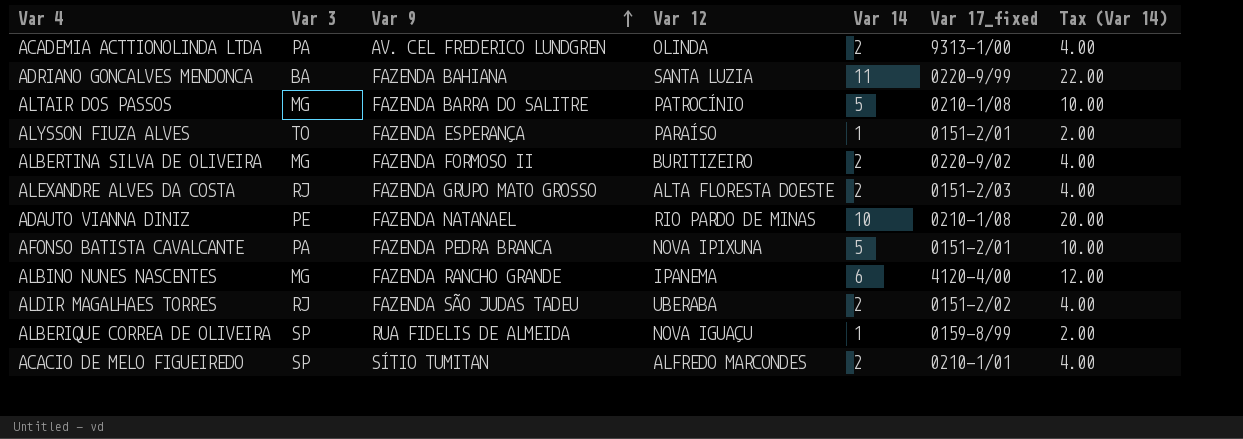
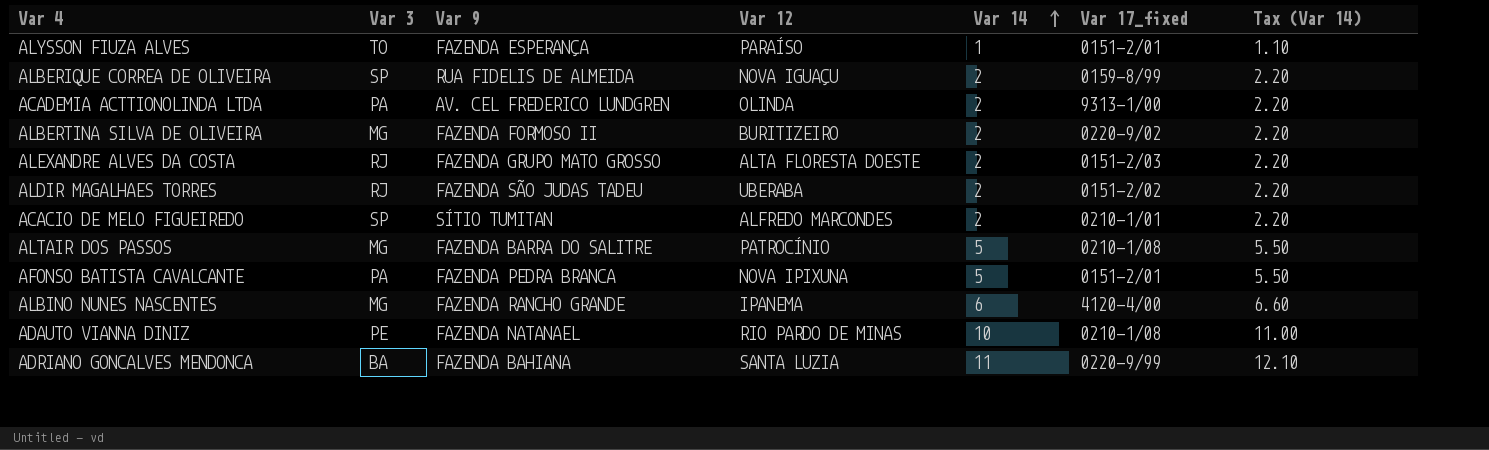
row order: Var 9 ascending -> Var 14 ascending
column Tax (Var 14) | formula: [Var 14] * 2 -> [Var 14] * 1.1
ALBERIQUE CORREA DE OLIVEIRA | Var 14: 1 -> 2

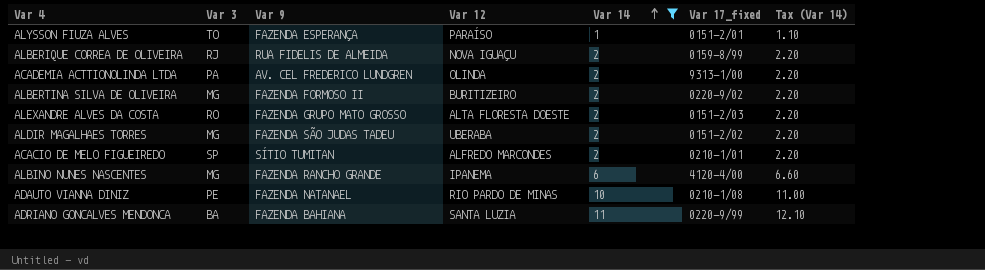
filter: none -> Var 14 != 5
ALBERIQUE CORREA DE OLIVEIRA | Var 3: SP -> RJ
ALEXANDRE ALVES DA COSTA | Var 3: RJ -> RO
ALDIR MAGALHAES TORRES | Var 3: RJ -> MG

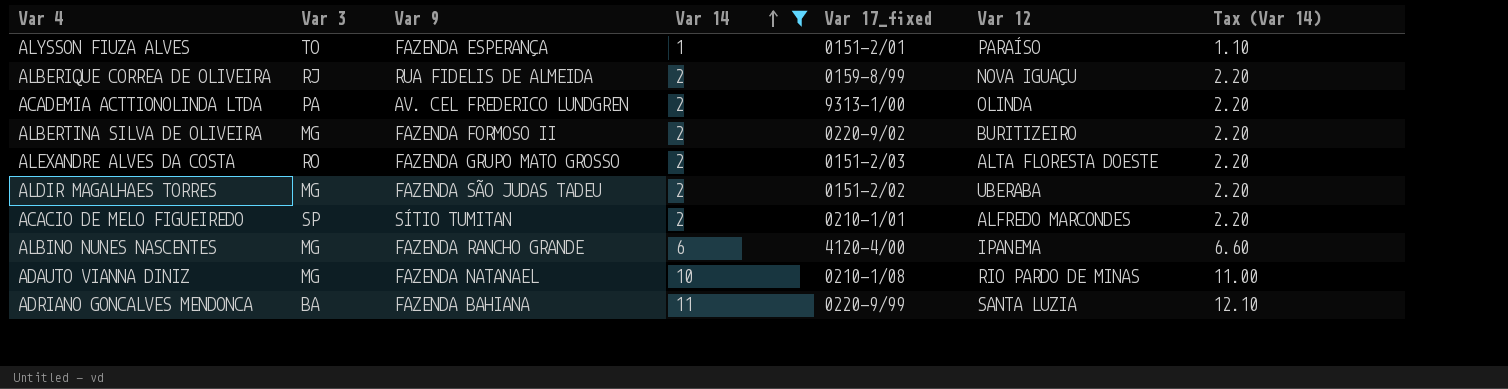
column Var 12 | position: 4 -> 6
ADAUTO VIANNA DINIZ | Var 3: PE -> MG

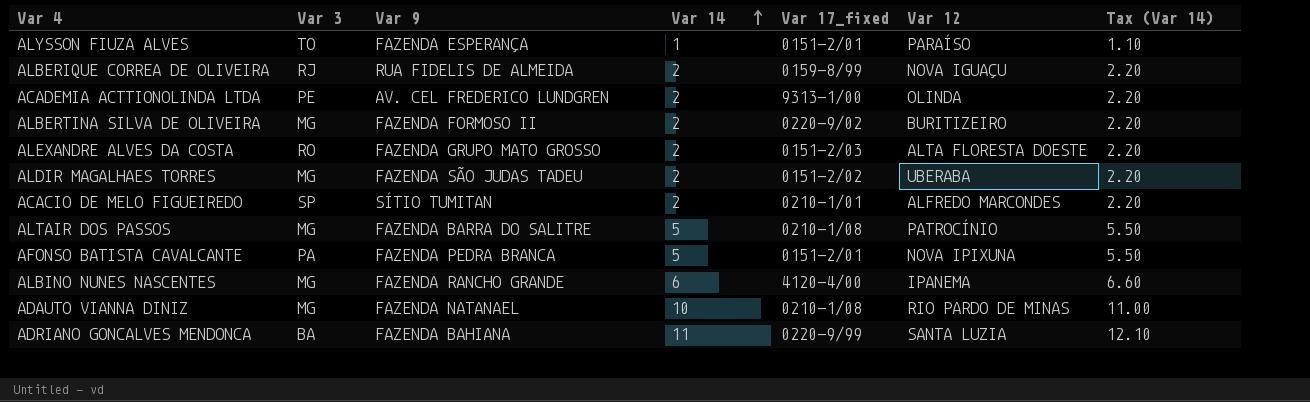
filter: Var 14 != 5 -> none
ACADEMIA ACTTIONOLINDA LTDA | Var 3: PA -> PE

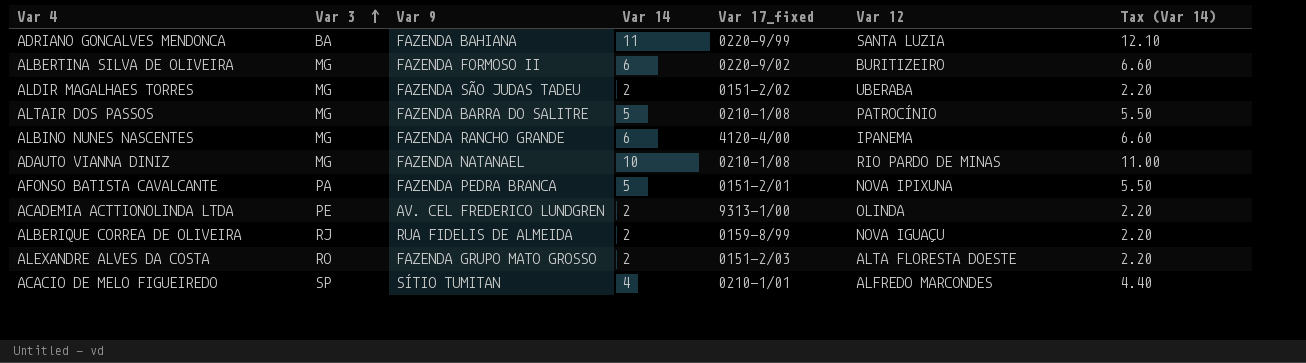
row order: Var 14 ascending -> Var 3 ascending
row ALYSSON FIUZA ALVES: TO | FAZENDA ESPERANÇA | 1 | 0151-2/01 | PARAÍSO | 1.10 -> none
ALBERTINA SILVA DE OLIVEIRA | Var 14: 2 -> 6
ALBERTINA SILVA DE OLIVEIRA | Tax (Var 14): 2.20 -> 6.60
ACACIO DE MELO FIGUEIREDO | Var 14: 2 -> 4
ACACIO DE MELO FIGUEIREDO | Tax (Var 14): 2.20 -> 4.40

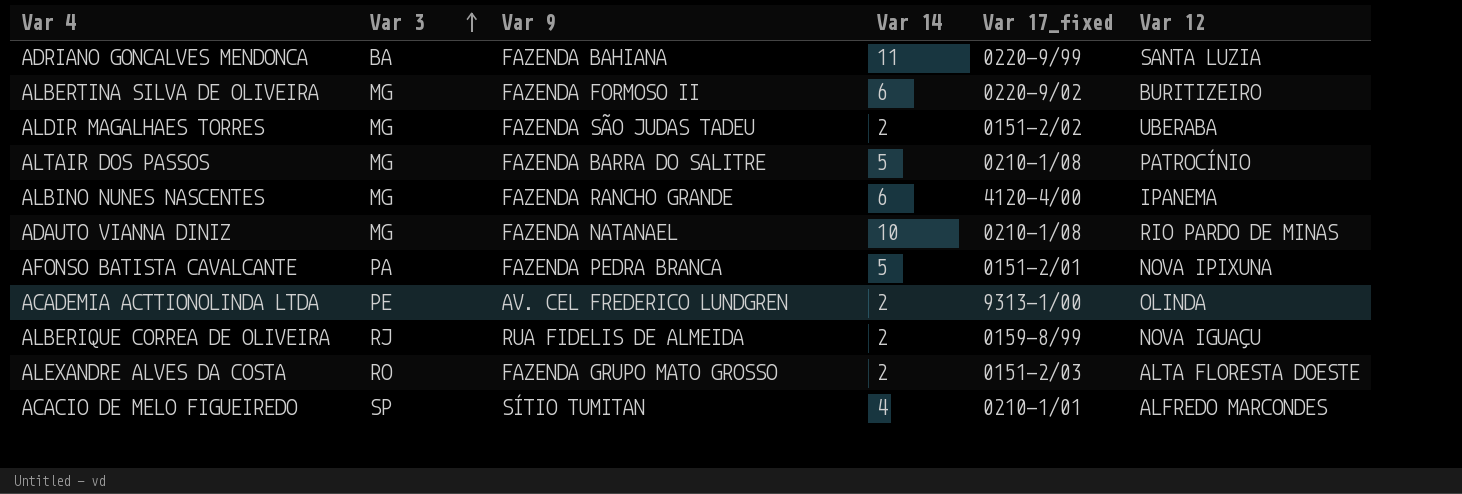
column Tax (Var 14) | formula: [Var 14] * 1.1 -> none

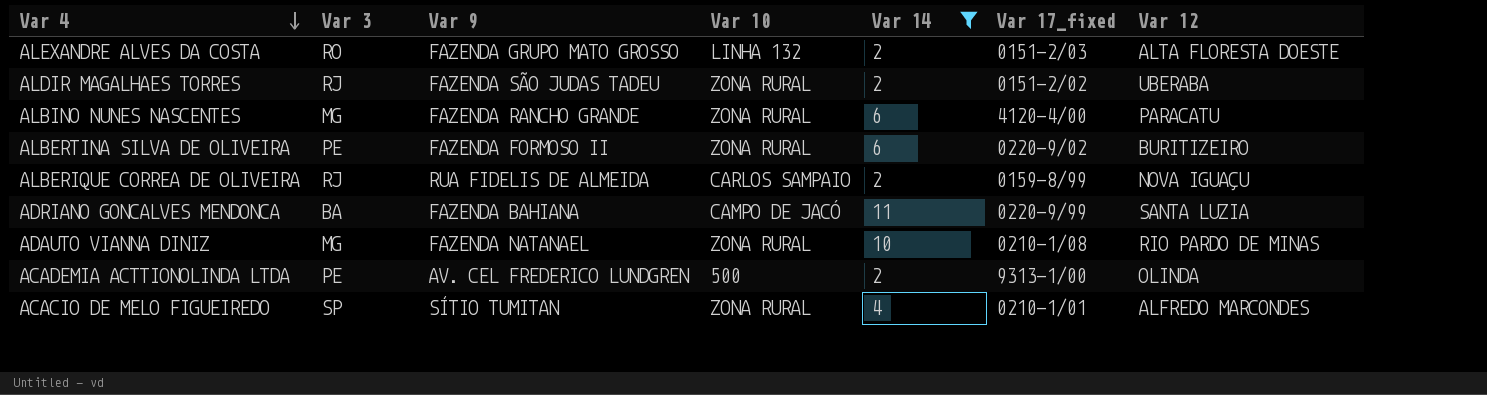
filter: none -> Var 14 != 5
row order: Var 3 ascending -> Var 4 descending
column Var 10 | position: none -> 4
ALDIR MAGALHAES TORRES | Var 3: MG -> RJ
ALBINO NUNES NASCENTES | Var 12: IPANEMA -> PARACATU
ALBERTINA SILVA DE OLIVEIRA | Var 3: MG -> PE

